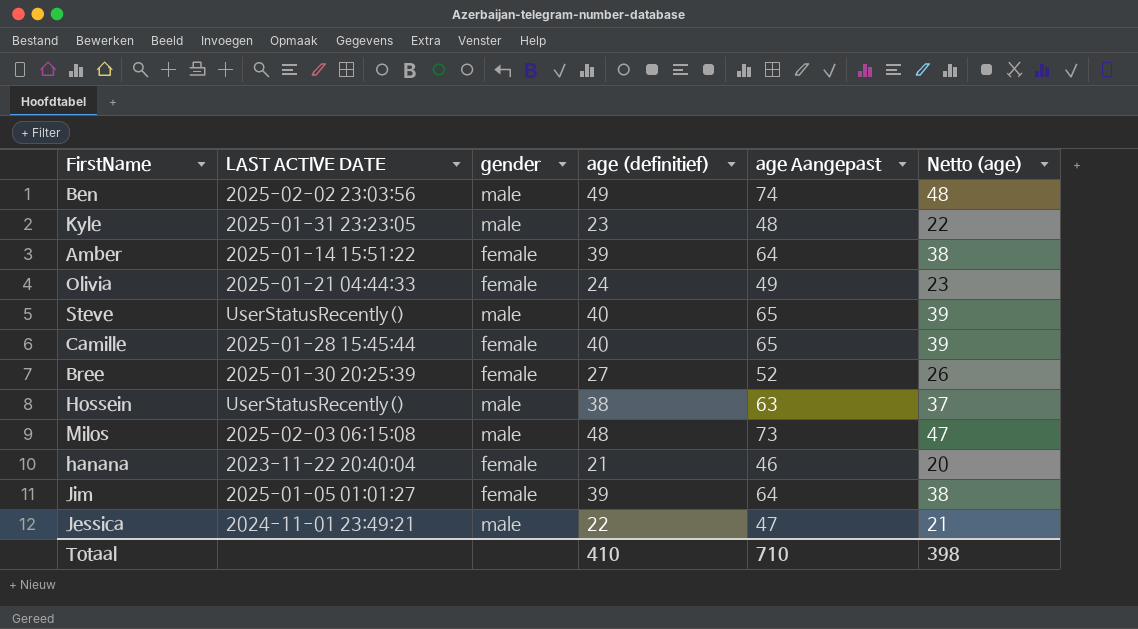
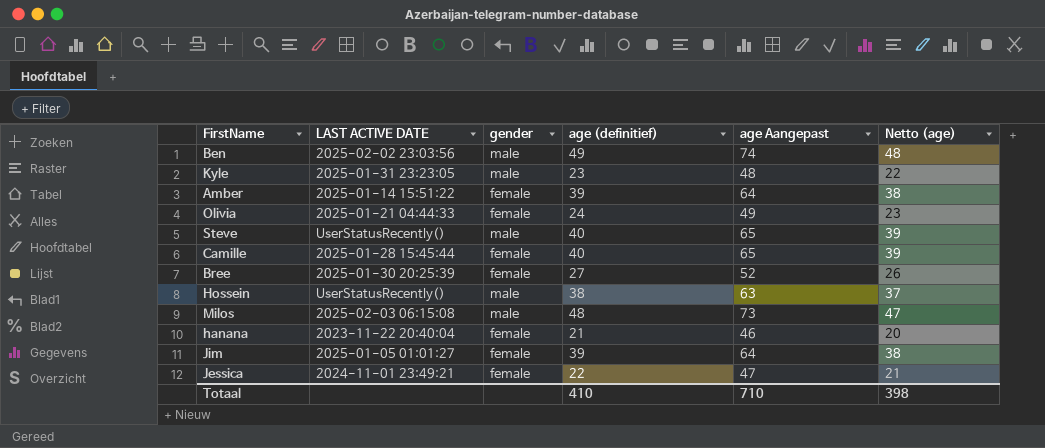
Jessica | gender: male -> female

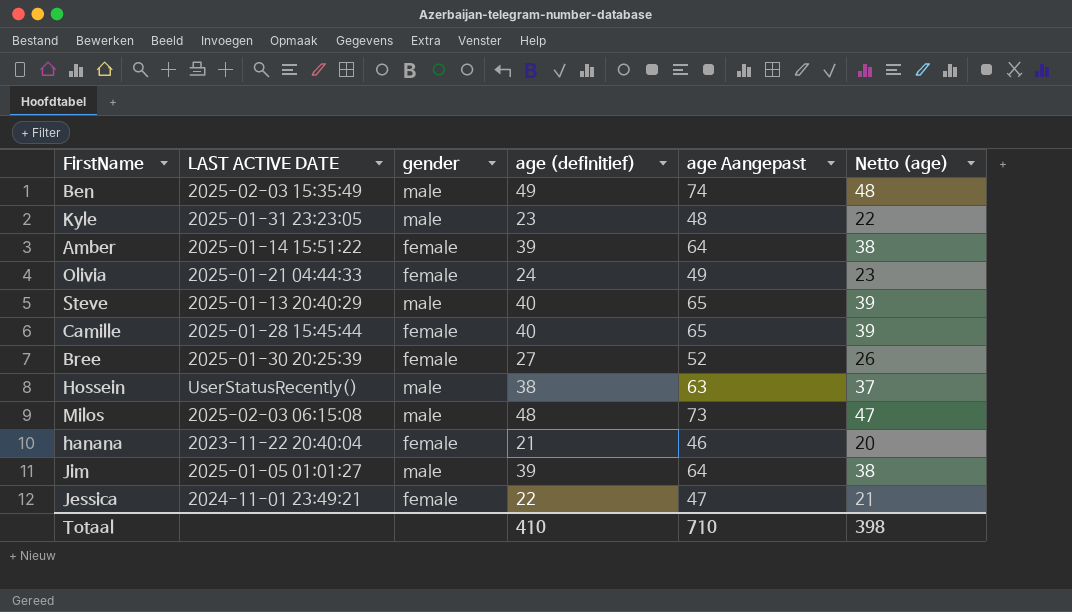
Ben | LAST ACTIVE DATE: 2025-02-02 23:03:56 -> 2025-02-03 15:35:49
Steve | LAST ACTIVE DATE: UserStatusRecently() -> 2025-01-13 20:40:29
Jim | gender: female -> male

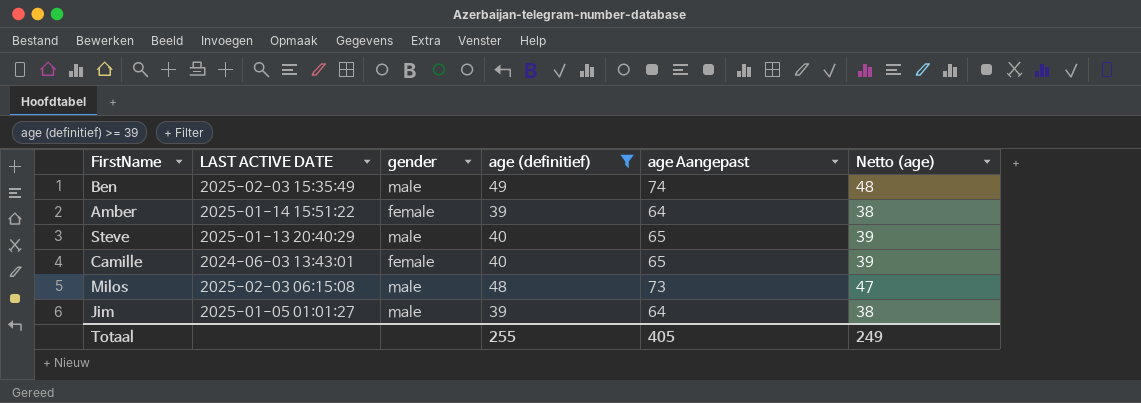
filter: none -> age (definitief) >= 39
Camille | LAST ACTIVE DATE: 2025-01-28 15:45:44 -> 2024-06-03 13:43:01
Totaal | age (definitief): 410 -> 255
Totaal | age Aangepast: 710 -> 405
Totaal | Netto (age): 398 -> 249

